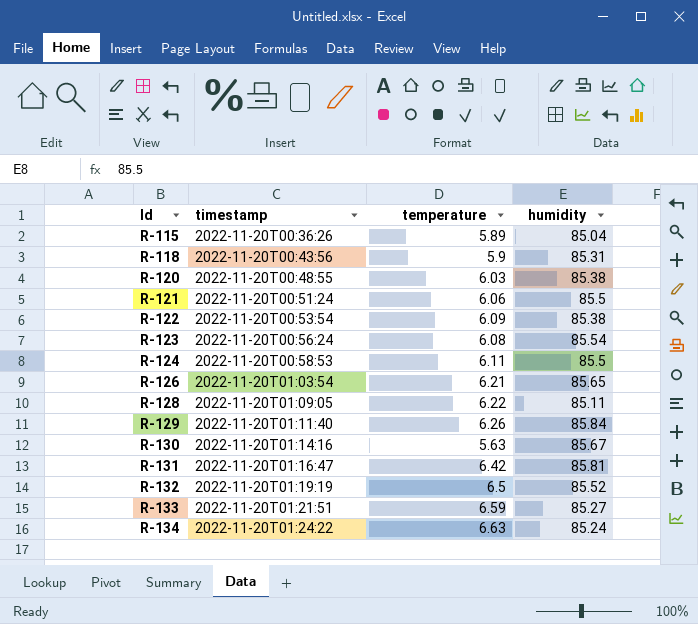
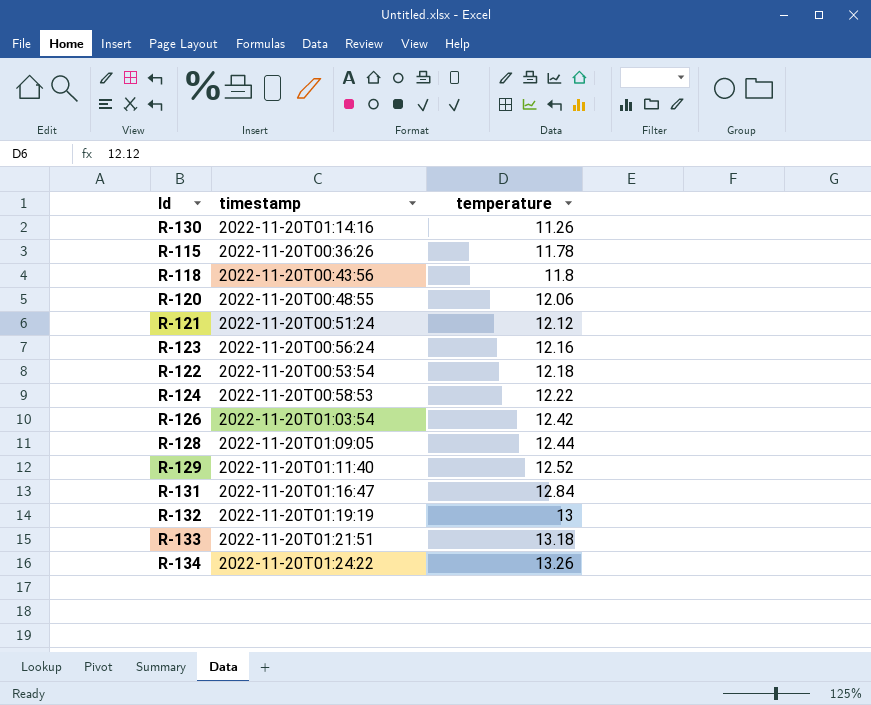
row order: Id ascending -> temperature ascending
column humidity | position: 4 -> none
R-130 | temperature: 5.63 -> 11.26
R-115 | temperature: 5.89 -> 11.78
R-118 | temperature: 5.9 -> 11.8
R-120 | temperature: 6.03 -> 12.06
R-121 | temperature: 6.06 -> 12.12
R-123 | temperature: 6.08 -> 12.16
R-122 | temperature: 6.09 -> 12.18
R-124 | temperature: 6.11 -> 12.22
R-126 | temperature: 6.21 -> 12.42
R-128 | temperature: 6.22 -> 12.44
R-129 | temperature: 6.26 -> 12.52
R-131 | temperature: 6.42 -> 12.84
R-132 | temperature: 6.5 -> 13
R-133 | temperature: 6.59 -> 13.18
R-134 | temperature: 6.63 -> 13.26

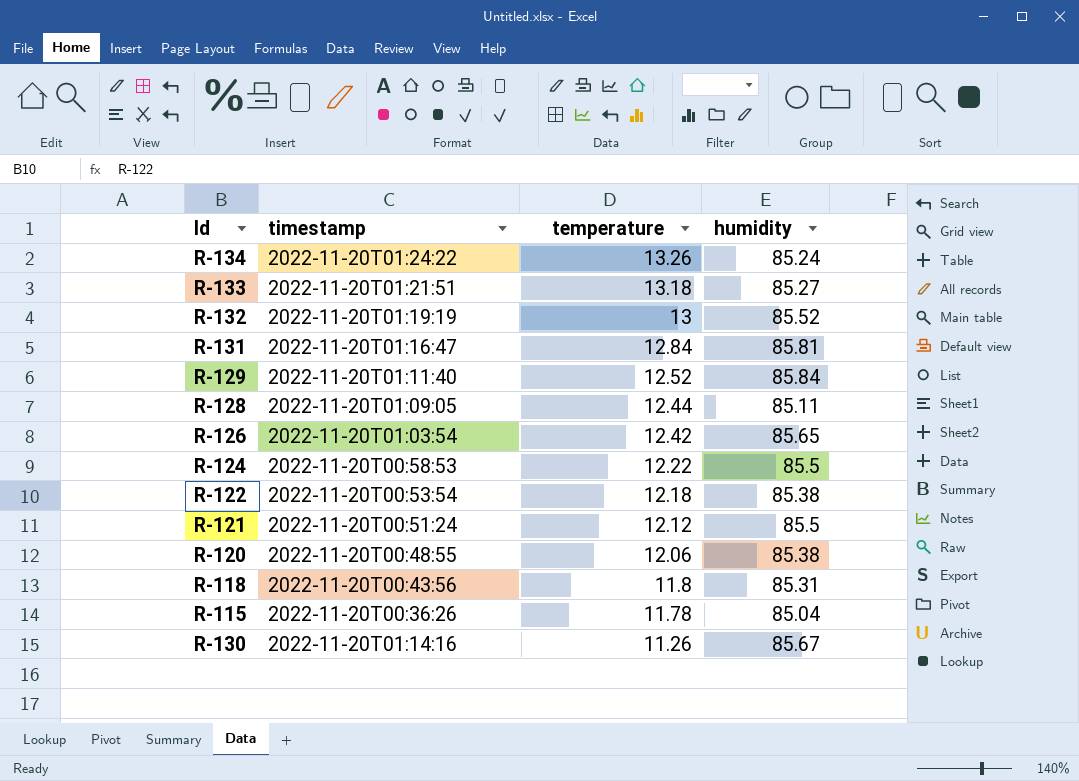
row order: temperature ascending -> temperature descending
column humidity | position: none -> 4
row R-123: 2022-11-20T00:56:24 | 12.16 -> none

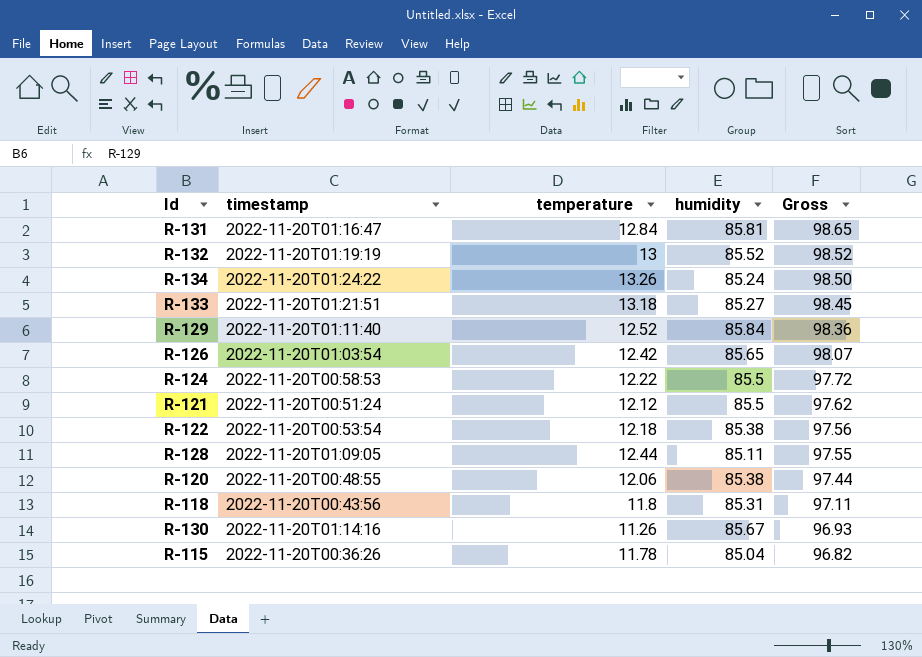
row order: temperature descending -> Gross descending
column Gross | formula: none -> [temperature] + [humidity]

